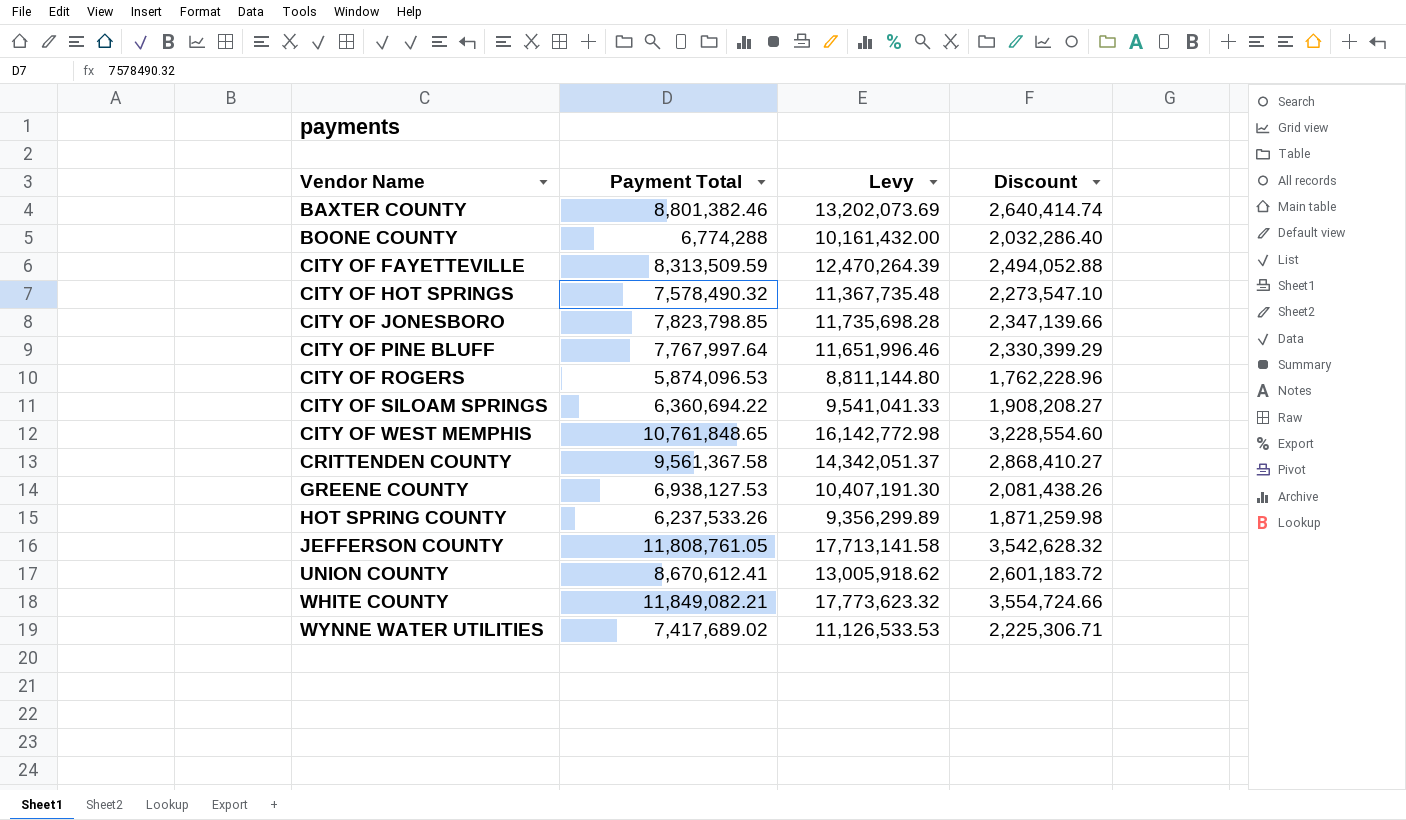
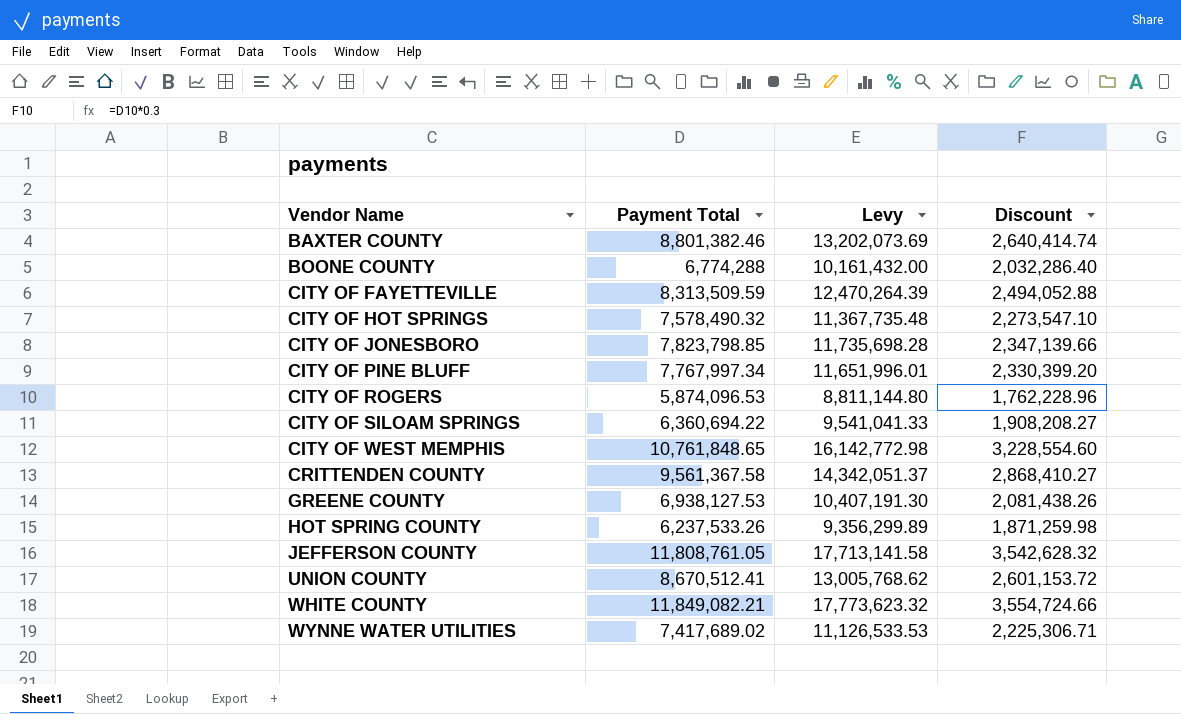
CITY OF PINE BLUFF | Payment Total: 7,767,997.64 -> 7,767,997.34
CITY OF PINE BLUFF | Levy: 11,651,996.46 -> 11,651,996.01
CITY OF PINE BLUFF | Discount: 2,330,399.29 -> 2,330,399.20
UNION COUNTY | Payment Total: 8,670,612.41 -> 8,670,512.41
UNION COUNTY | Levy: 13,005,918.62 -> 13,005,768.62
UNION COUNTY | Discount: 2,601,183.72 -> 2,601,153.72

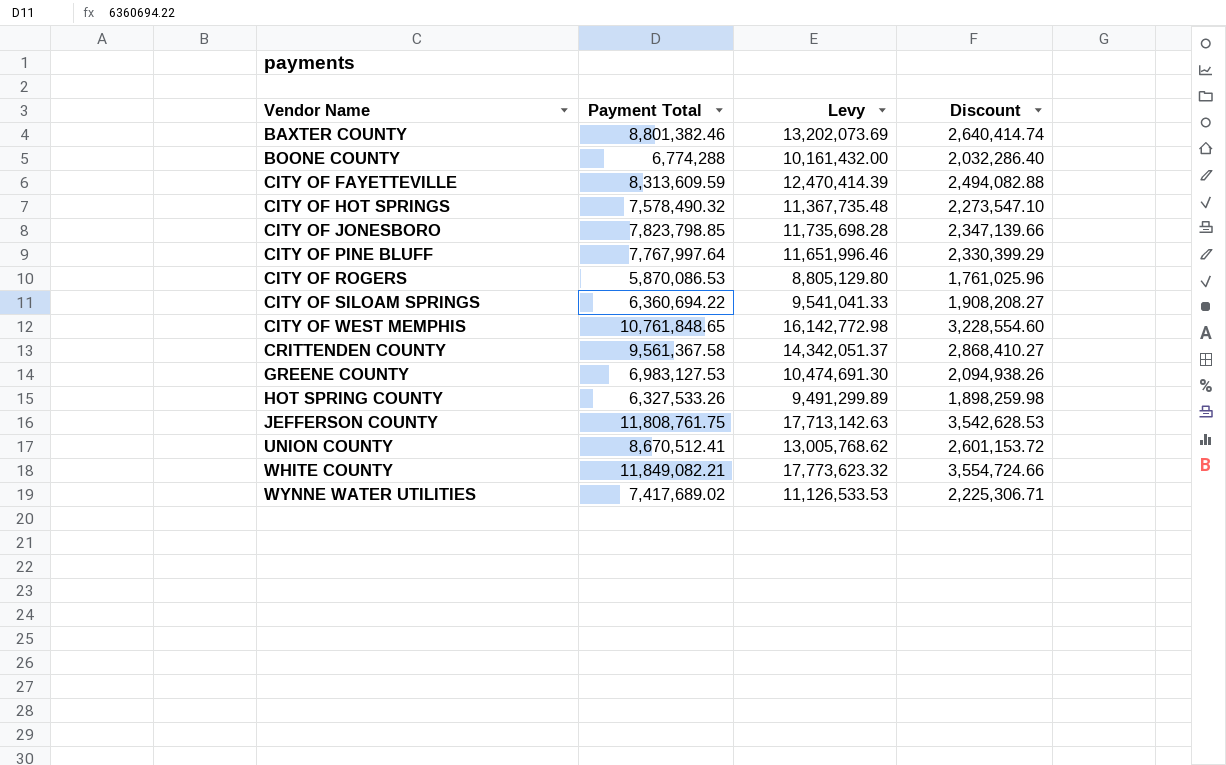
CITY OF FAYETTEVILLE | Payment Total: 8,313,509.59 -> 8,313,609.59
CITY OF FAYETTEVILLE | Levy: 12,470,264.39 -> 12,470,414.39
CITY OF FAYETTEVILLE | Discount: 2,494,052.88 -> 2,494,082.88
CITY OF PINE BLUFF | Payment Total: 7,767,997.34 -> 7,767,997.64
CITY OF PINE BLUFF | Levy: 11,651,996.01 -> 11,651,996.46
CITY OF PINE BLUFF | Discount: 2,330,399.20 -> 2,330,399.29
CITY OF ROGERS | Payment Total: 5,874,096.53 -> 5,870,086.53
CITY OF ROGERS | Levy: 8,811,144.80 -> 8,805,129.80
CITY OF ROGERS | Discount: 1,762,228.96 -> 1,761,025.96
GREENE COUNTY | Payment Total: 6,938,127.53 -> 6,983,127.53
GREENE COUNTY | Levy: 10,407,191.30 -> 10,474,691.30
GREENE COUNTY | Discount: 2,081,438.26 -> 2,094,938.26
HOT SPRING COUNTY | Payment Total: 6,237,533.26 -> 6,327,533.26
HOT SPRING COUNTY | Levy: 9,356,299.89 -> 9,491,299.89
HOT SPRING COUNTY | Discount: 1,871,259.98 -> 1,898,259.98
JEFFERSON COUNTY | Payment Total: 11,808,761.05 -> 11,808,761.75
JEFFERSON COUNTY | Levy: 17,713,141.58 -> 17,713,142.63
JEFFERSON COUNTY | Discount: 3,542,628.32 -> 3,542,628.53

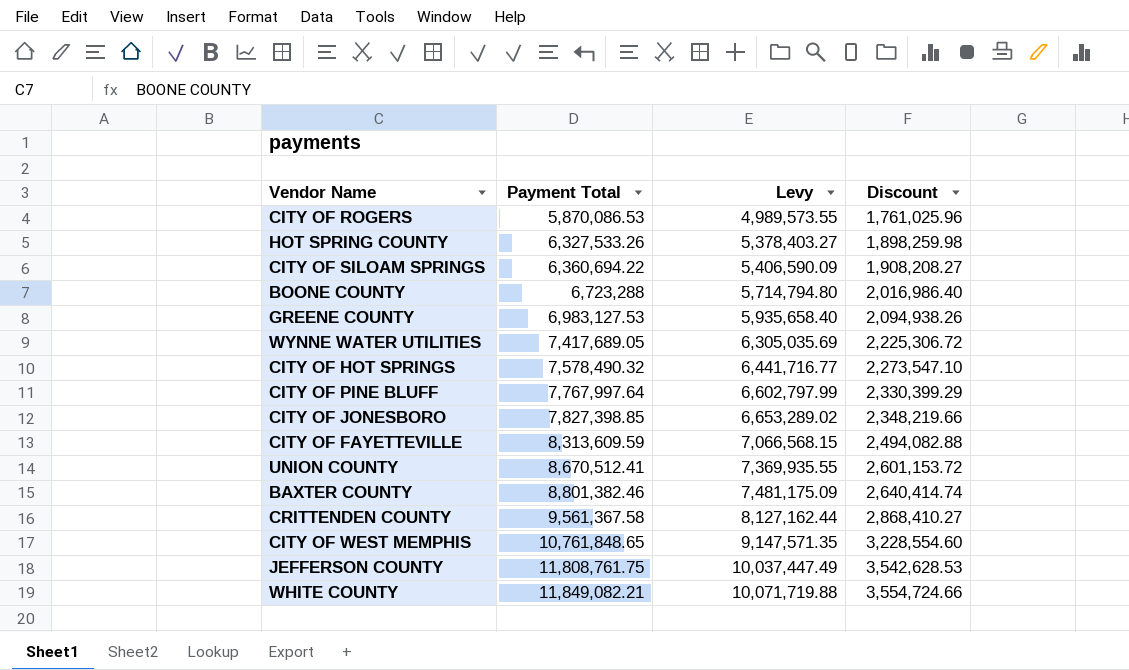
row order: Vendor Name ascending -> Payment Total ascending
column Levy | formula: [Payment Total] * 1.5 -> [Payment Total] * 0.85
BOONE COUNTY | Payment Total: 6,774,288 -> 6,723,288
BOONE COUNTY | Discount: 2,032,286.40 -> 2,016,986.40
WYNNE WATER UTILITIES | Payment Total: 7,417,689.02 -> 7,417,689.05
WYNNE WATER UTILITIES | Discount: 2,225,306.71 -> 2,225,306.72
CITY OF JONESBORO | Payment Total: 7,823,798.85 -> 7,827,398.85
CITY OF JONESBORO | Discount: 2,347,139.66 -> 2,348,219.66

